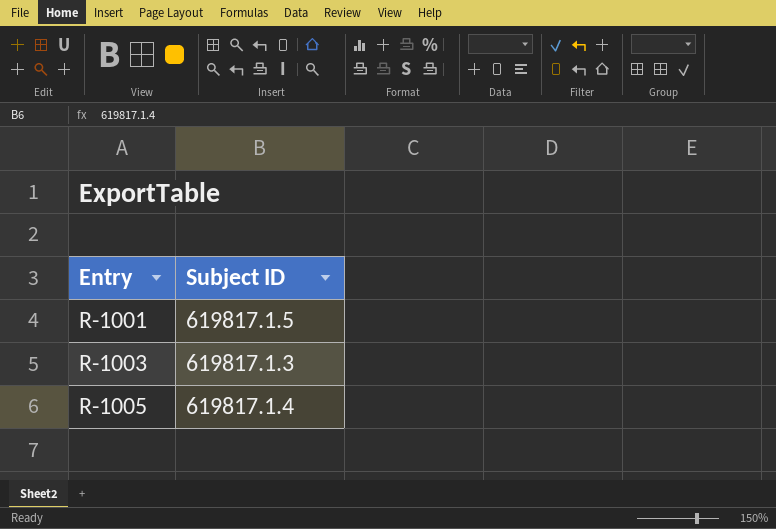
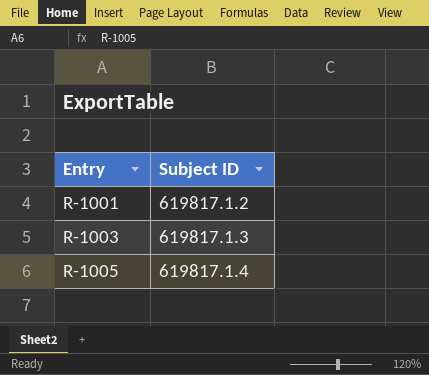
R-1001 | Subject ID: 619817.1.5 -> 619817.1.2

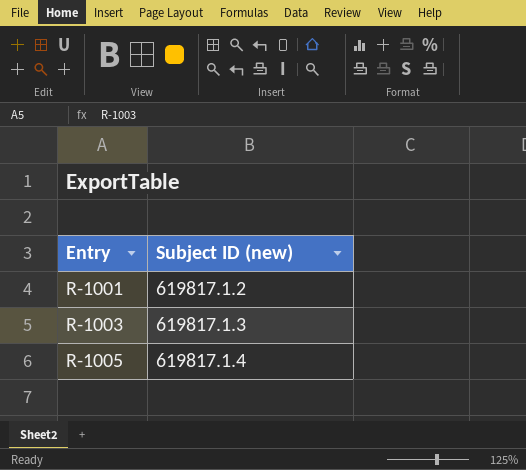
column name: Subject ID -> Subject ID (new)

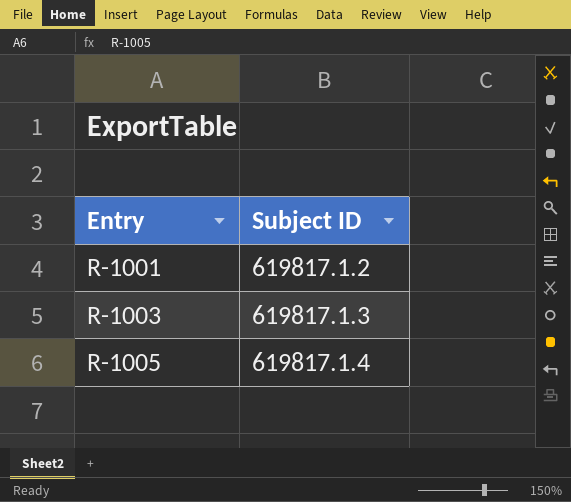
column name: Subject ID (new) -> Subject ID

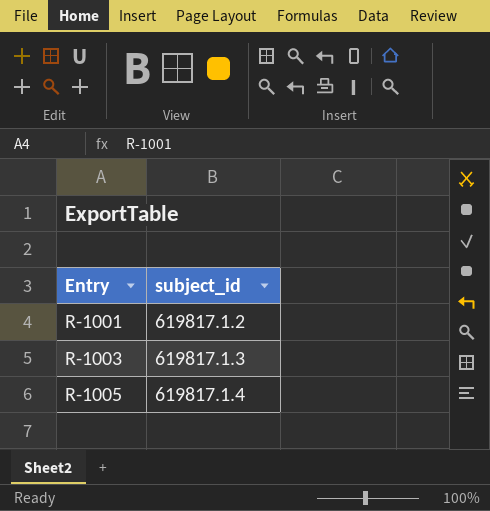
column name: Subject ID -> subject_id

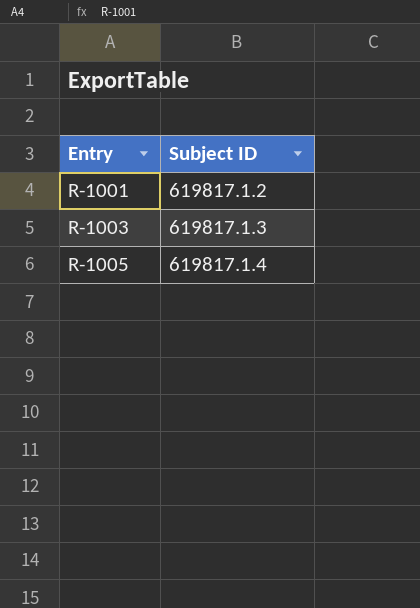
column name: subject_id -> Subject ID

